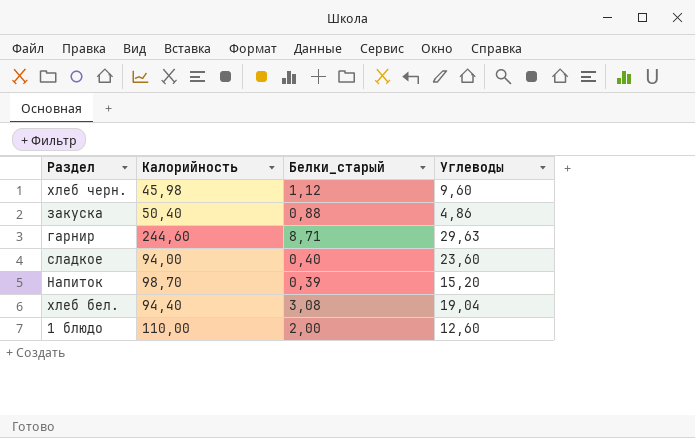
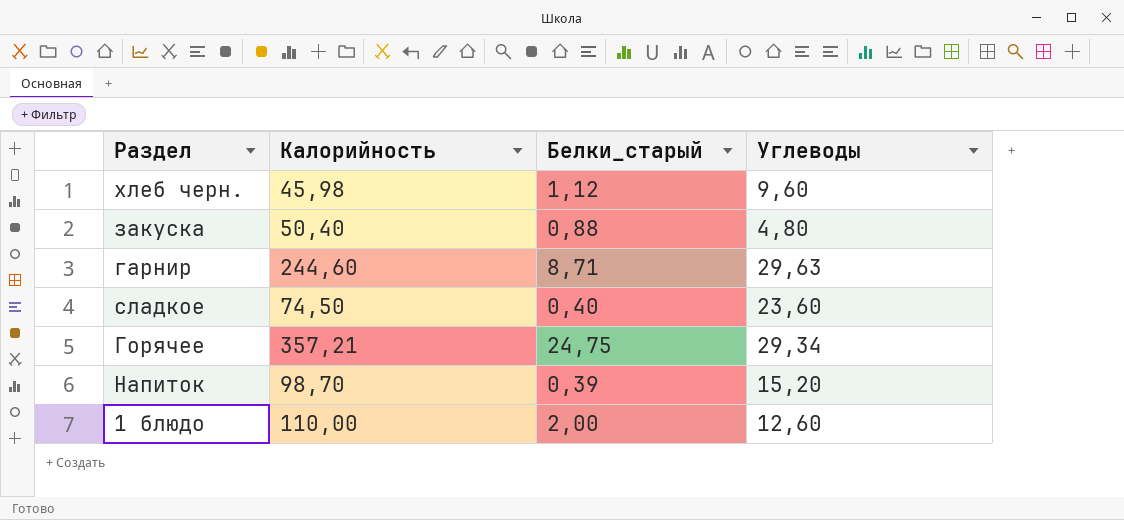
row хлеб бел.: 94,40 | 3,08 | 19,04 -> none
закуска | Углеводы: 4,86 -> 4,80
сладкое | Калорийность: 94,00 -> 74,50
row Горячее: none -> 357,21 | 24,75 | 29,34

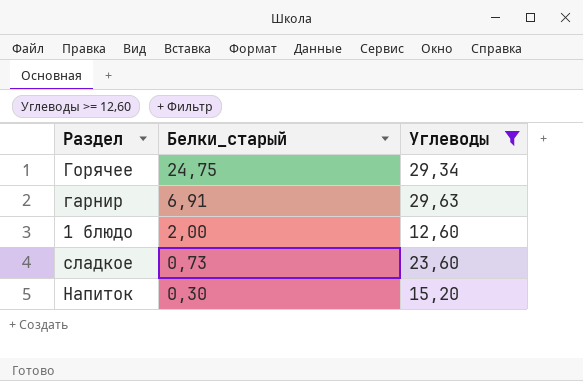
filter: none -> Углеводы >= 12,60
row order: none -> Белки_старый descending
column Калорийность | position: 2 -> none
гарнир | Белки_старый: 8,71 -> 6,91
сладкое | Белки_старый: 0,40 -> 0,73
Напиток | Белки_старый: 0,39 -> 0,30

